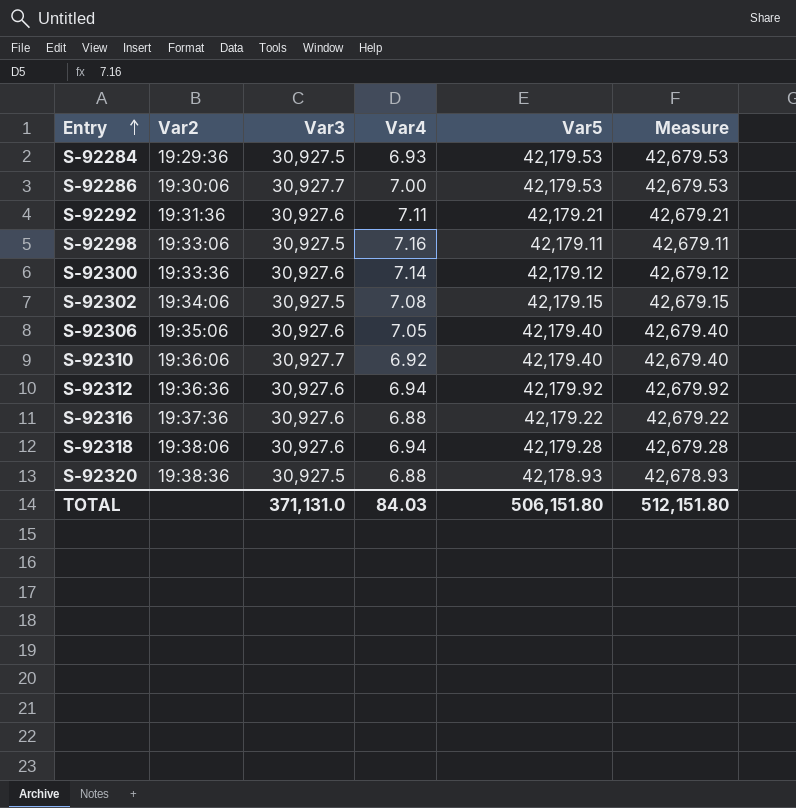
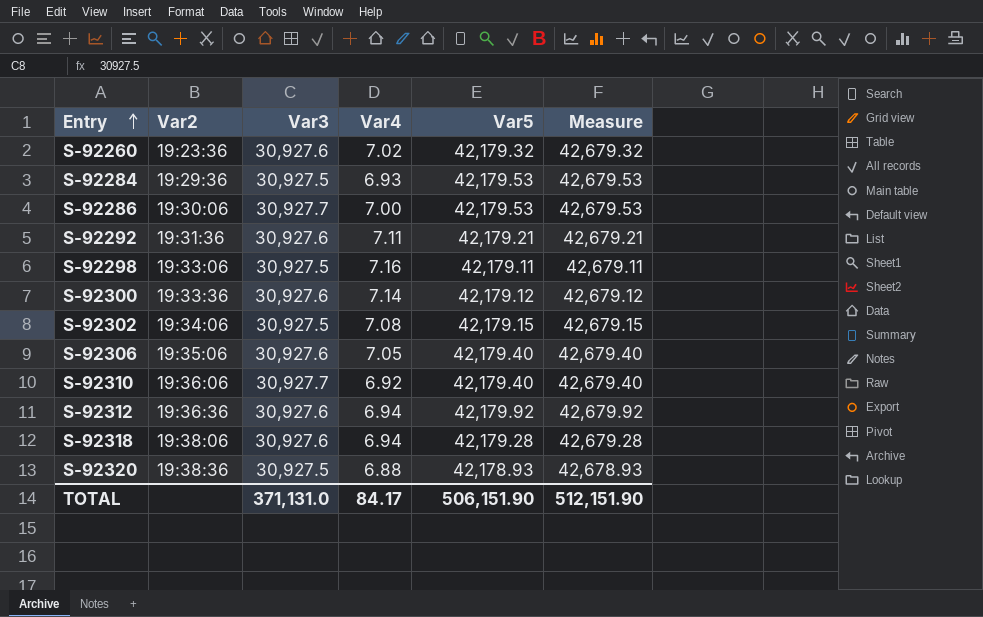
row S-92316: 19:37:36 | 30,927.6 | 6.88 | 42,179.22 | 42,679.22 -> none
row S-92260: none -> 19:23:36 | 30,927.6 | 7.02 | 42,179.32 | 42,679.32
TOTAL | Var4: 84.03 -> 84.17
TOTAL | Var5: 506,151.80 -> 506,151.90
TOTAL | Measure: 512,151.80 -> 512,151.90

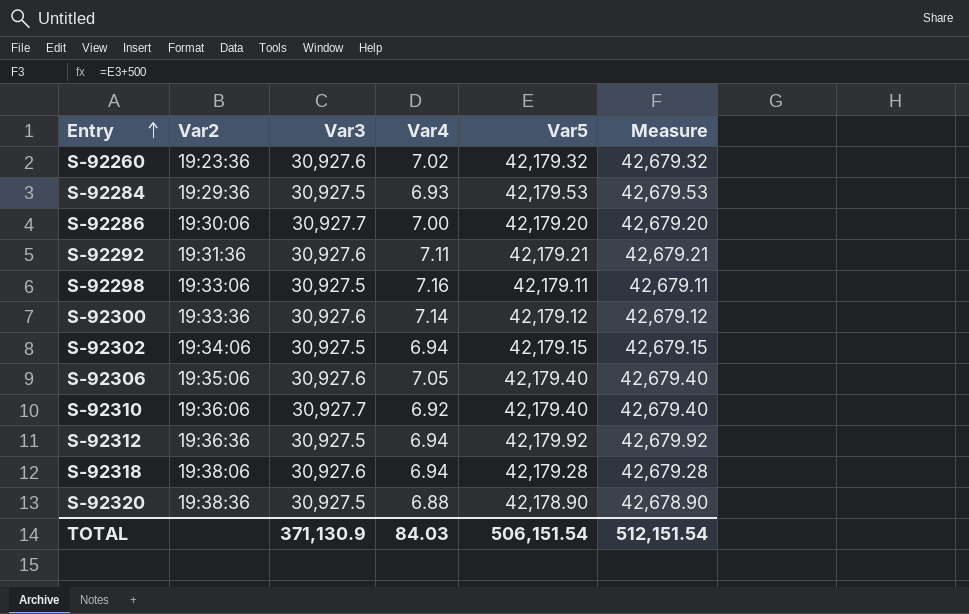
S-92286 | Var5: 42,179.53 -> 42,179.20
S-92286 | Measure: 42,679.53 -> 42,679.20
S-92302 | Var4: 7.08 -> 6.94
S-92312 | Var3: 30,927.6 -> 30,927.5
S-92320 | Var5: 42,178.93 -> 42,178.90
S-92320 | Measure: 42,678.93 -> 42,678.90
TOTAL | Var3: 371,131.0 -> 371,130.9
TOTAL | Var4: 84.17 -> 84.03
TOTAL | Var5: 506,151.90 -> 506,151.54
TOTAL | Measure: 512,151.90 -> 512,151.54

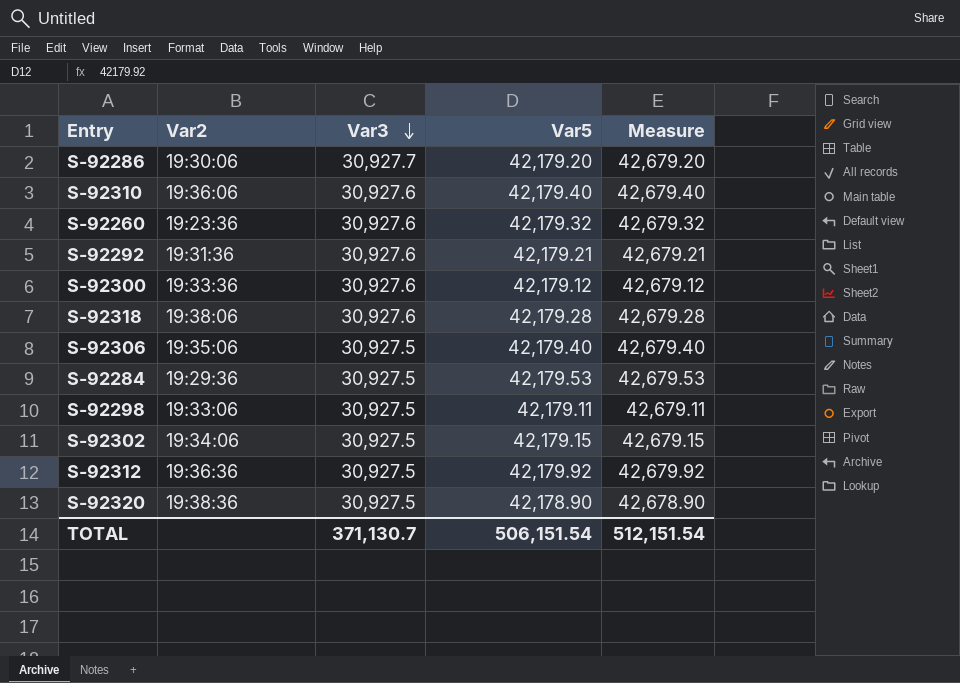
row order: Entry ascending -> Var3 descending
column Var4 | position: 4 -> none
S-92310 | Var3: 30,927.7 -> 30,927.6
S-92306 | Var3: 30,927.6 -> 30,927.5
TOTAL | Var3: 371,130.9 -> 371,130.7

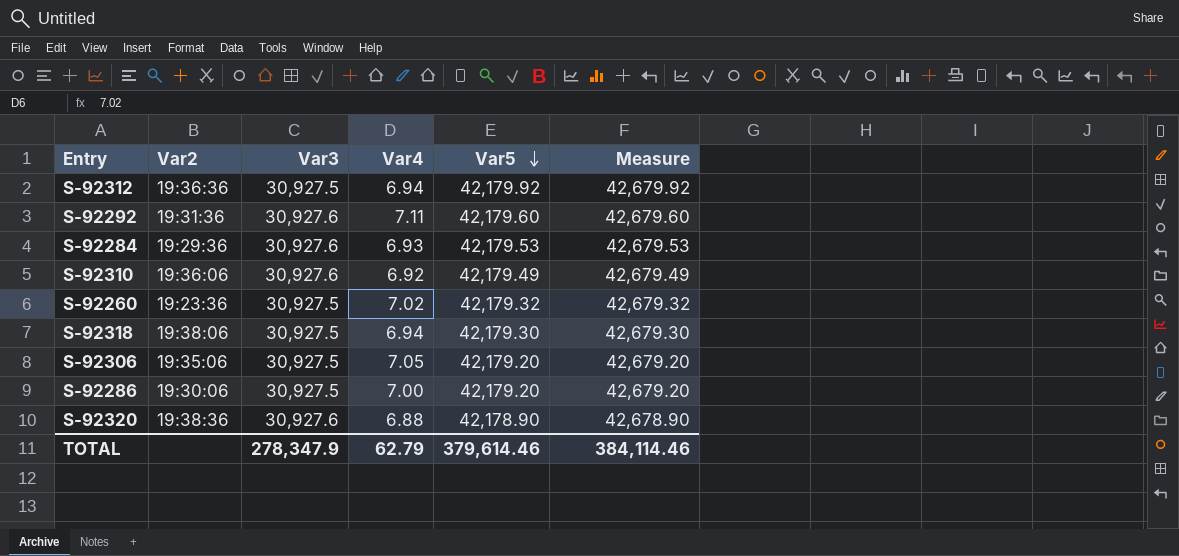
row order: Var3 descending -> Var5 descending
column Var4 | position: none -> 4
row S-92300: 19:33:36 | 30,927.6 | 42,179.12 | 42,679.12 -> none
row S-92298: 19:33:06 | 30,927.5 | 42,179.11 | 42,679.11 -> none
row S-92302: 19:34:06 | 30,927.5 | 42,179.15 | 42,679.15 -> none
S-92292 | Var5: 42,179.21 -> 42,179.60
S-92292 | Measure: 42,679.21 -> 42,679.60
S-92284 | Var3: 30,927.5 -> 30,927.6
S-92310 | Var5: 42,179.40 -> 42,179.49
S-92310 | Measure: 42,679.40 -> 42,679.49
S-92260 | Var3: 30,927.6 -> 30,927.5
S-92318 | Var3: 30,927.6 -> 30,927.5
S-92318 | Var5: 42,179.28 -> 42,179.30
S-92318 | Measure: 42,679.28 -> 42,679.30
S-92306 | Var5: 42,179.40 -> 42,179.20
S-92306 | Measure: 42,679.40 -> 42,679.20
S-92286 | Var3: 30,927.7 -> 30,927.5
S-92320 | Var3: 30,927.5 -> 30,927.6
TOTAL | Var3: 371,130.7 -> 278,347.9
TOTAL | Var5: 506,151.54 -> 379,614.46
TOTAL | Measure: 512,151.54 -> 384,114.46

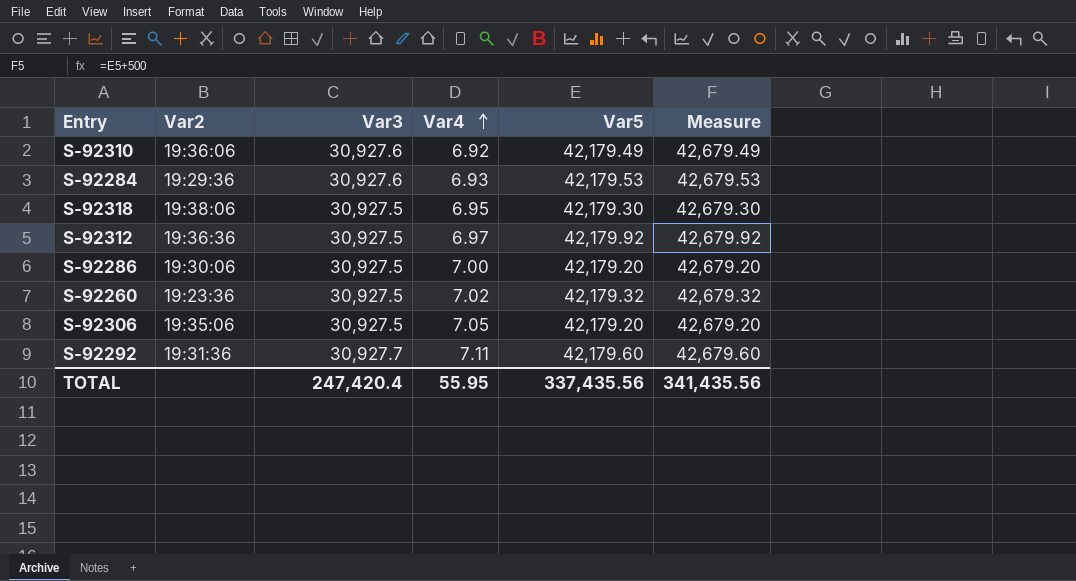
row order: Var5 descending -> Var4 ascending
row S-92320: 19:38:36 | 30,927.6 | 6.88 | 42,178.90 | 42,678.90 -> none
S-92318 | Var4: 6.94 -> 6.95
S-92312 | Var4: 6.94 -> 6.97
S-92292 | Var3: 30,927.6 -> 30,927.7
TOTAL | Var3: 278,347.9 -> 247,420.4
TOTAL | Var4: 62.79 -> 55.95
TOTAL | Var5: 379,614.46 -> 337,435.56
TOTAL | Measure: 384,114.46 -> 341,435.56

